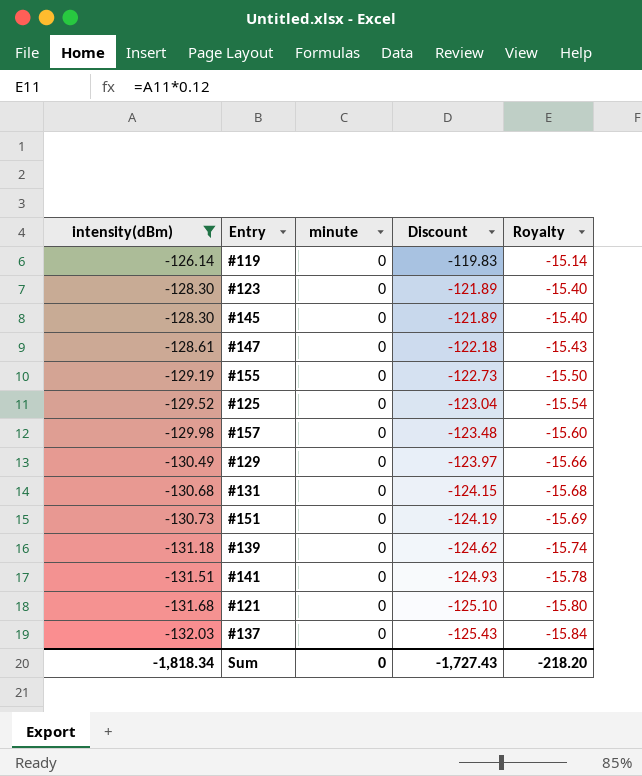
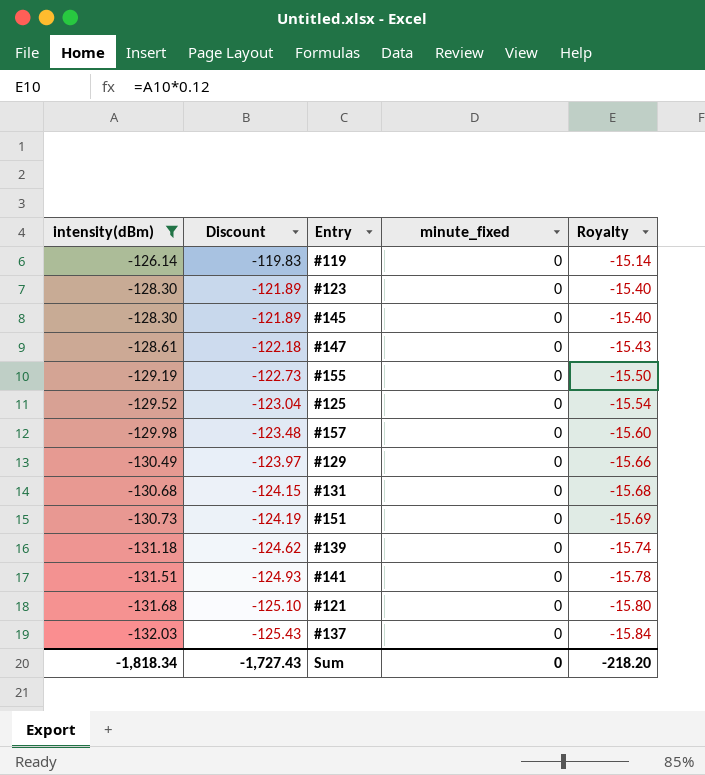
column Discount | position: 4 -> 2
column name: minute -> minute_fixed

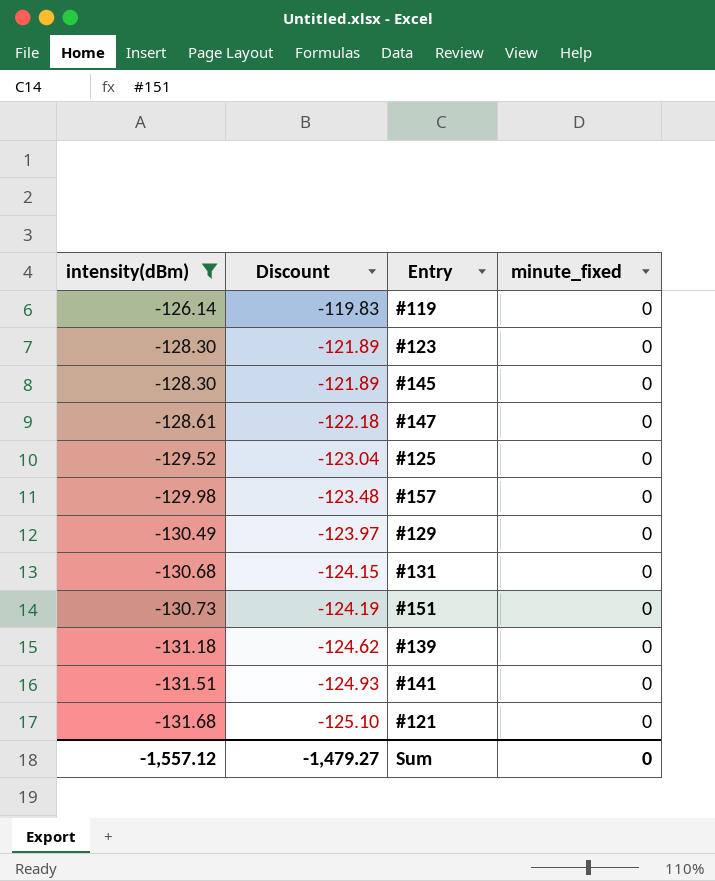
column Royalty | formula: [intensity(dBm)] * 0.12 -> none
row #155: -129.19 | -122.73 | 0 | -15.50 -> none
row #137: -132.03 | -125.43 | 0 | -15.84 -> none
Sum | intensity(dBm): -1,818.34 -> -1,557.12
Sum | Discount: -1,727.43 -> -1,479.27

